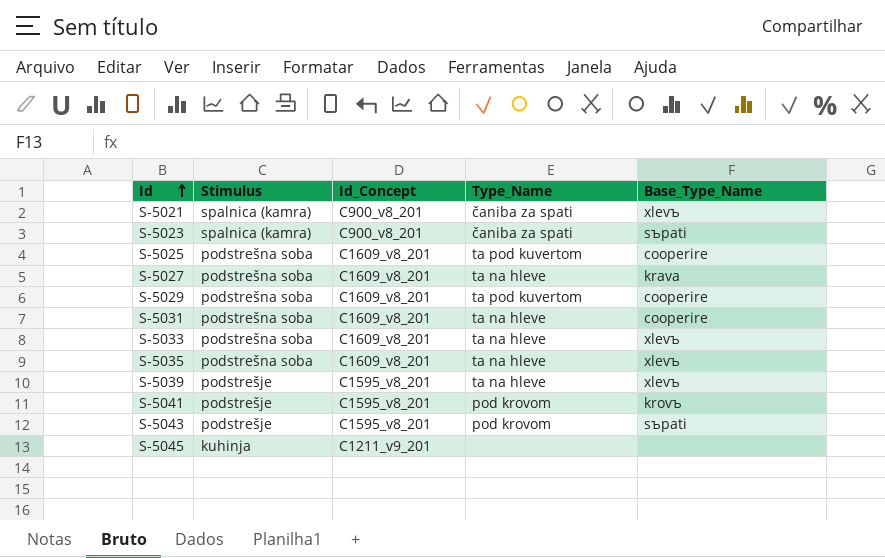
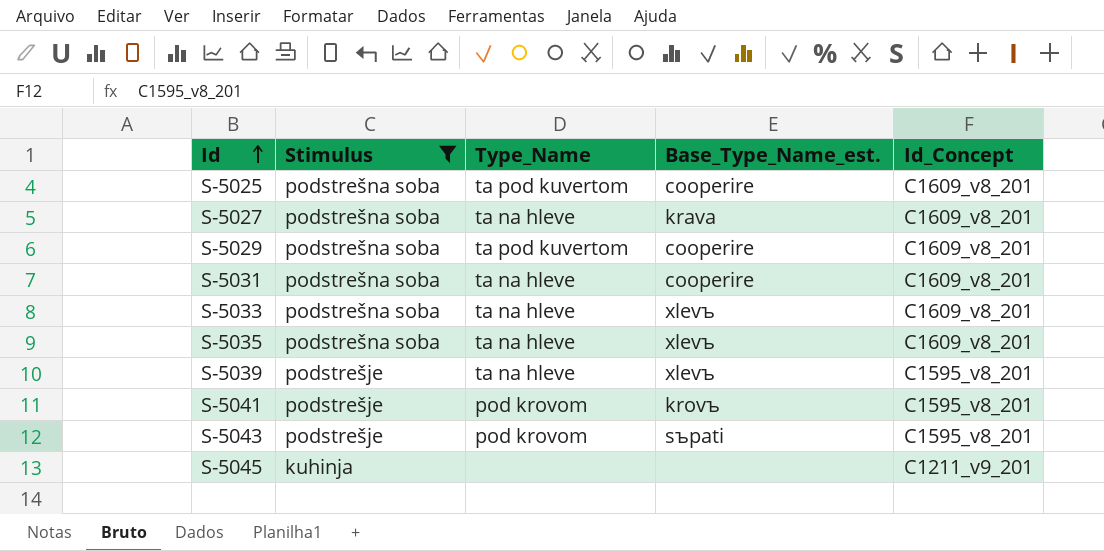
filter: none -> Stimulus != spalnica (kamra)
column name: Base_Type_Name -> Base_Type_Name_est.
column Id_Concept | position: 3 -> 5

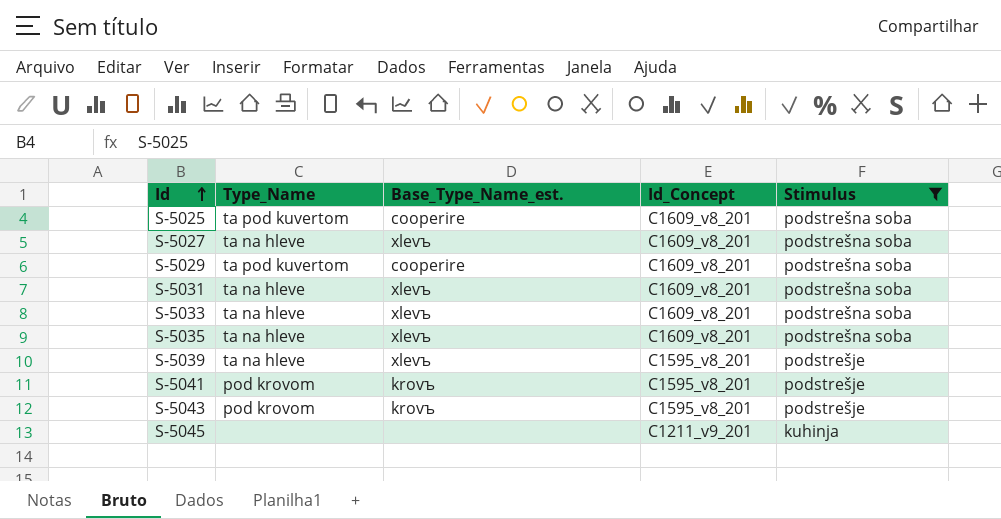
column Stimulus | position: 2 -> 5
S-5027 | Base_Type_Name_est.: krava -> xlevъ
S-5031 | Base_Type_Name_est.: cooperire -> xlevъ
S-5043 | Base_Type_Name_est.: sъpati -> krovъ

